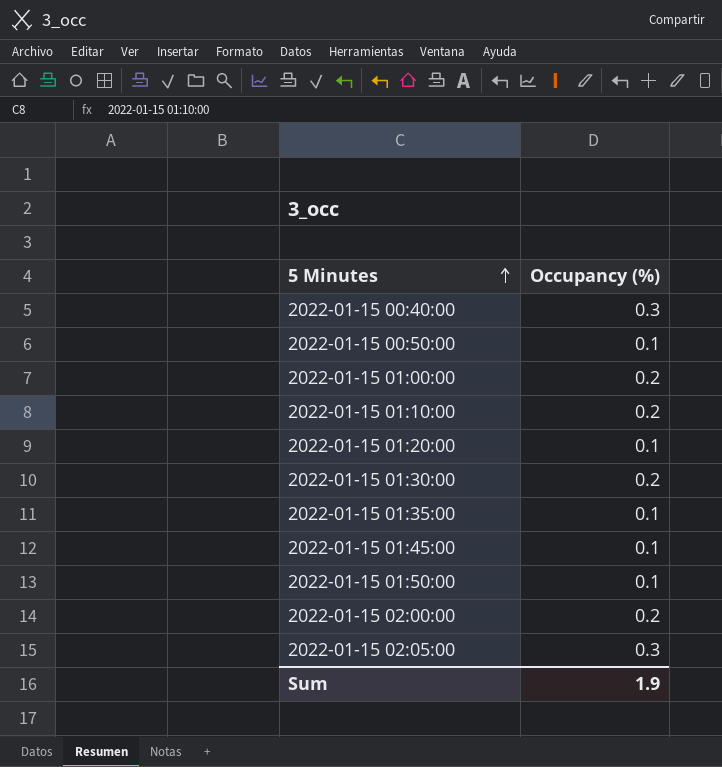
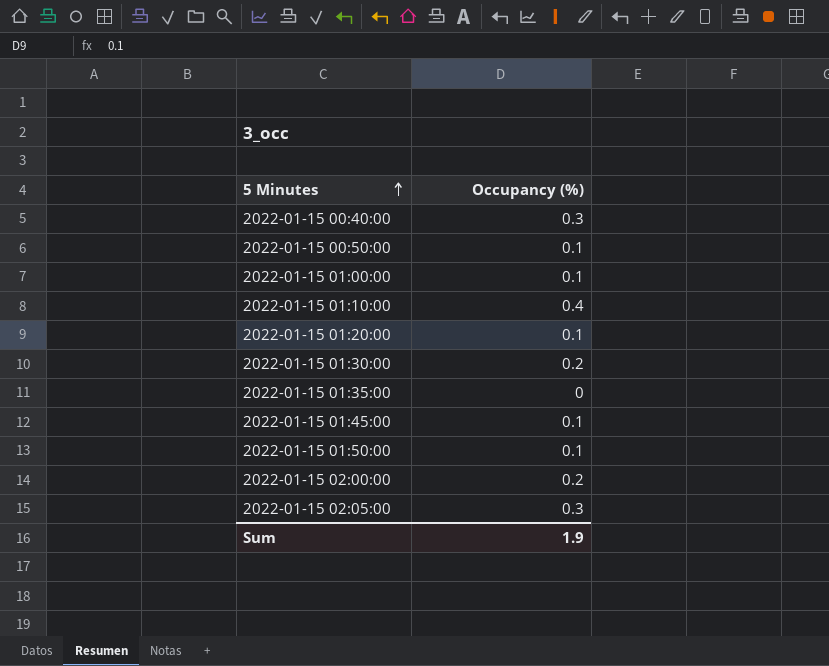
2022-01-15 01:00:00 | Occupancy (%): 0.2 -> 0.1
2022-01-15 01:10:00 | Occupancy (%): 0.2 -> 0.4
2022-01-15 01:35:00 | Occupancy (%): 0.1 -> 0

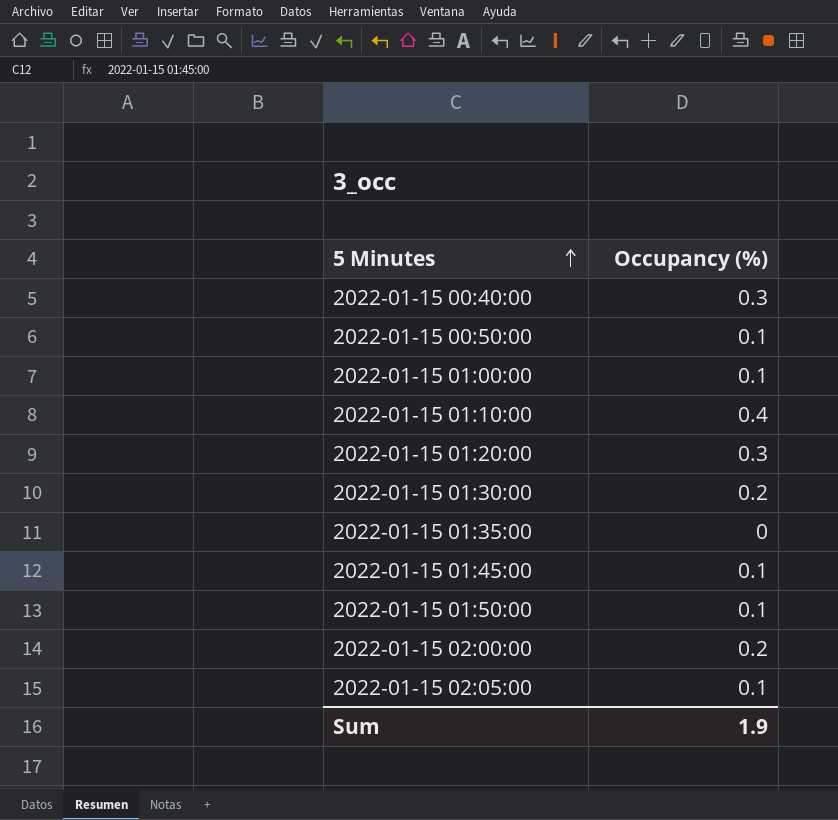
2022-01-15 01:20:00 | Occupancy (%): 0.1 -> 0.3
2022-01-15 02:05:00 | Occupancy (%): 0.3 -> 0.1

